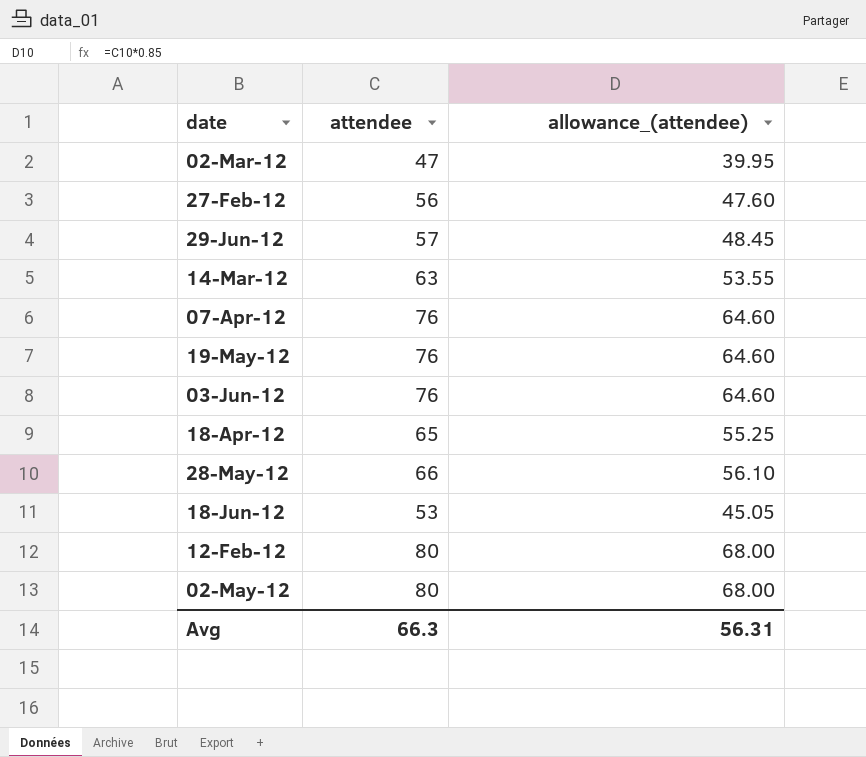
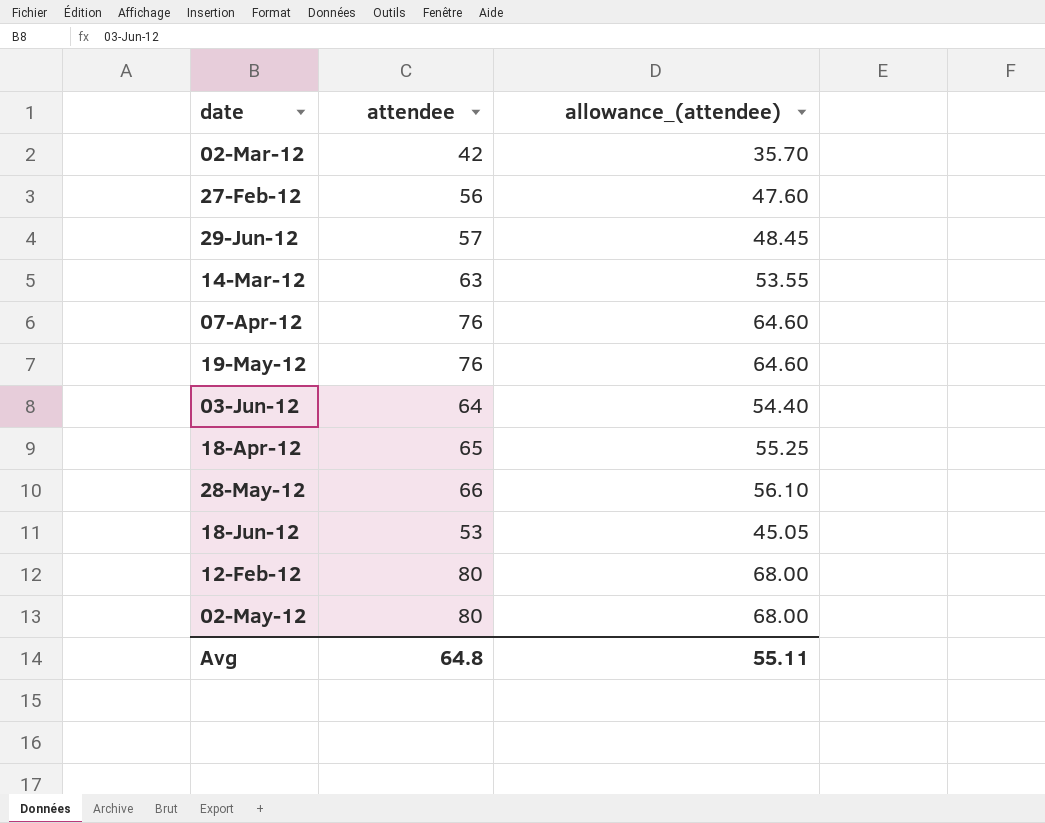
02-Mar-12 | attendee: 47 -> 42
02-Mar-12 | allowance_(attendee): 39.95 -> 35.70
03-Jun-12 | attendee: 76 -> 64
03-Jun-12 | allowance_(attendee): 64.60 -> 54.40
Avg | attendee: 66.3 -> 64.8
Avg | allowance_(attendee): 56.31 -> 55.11

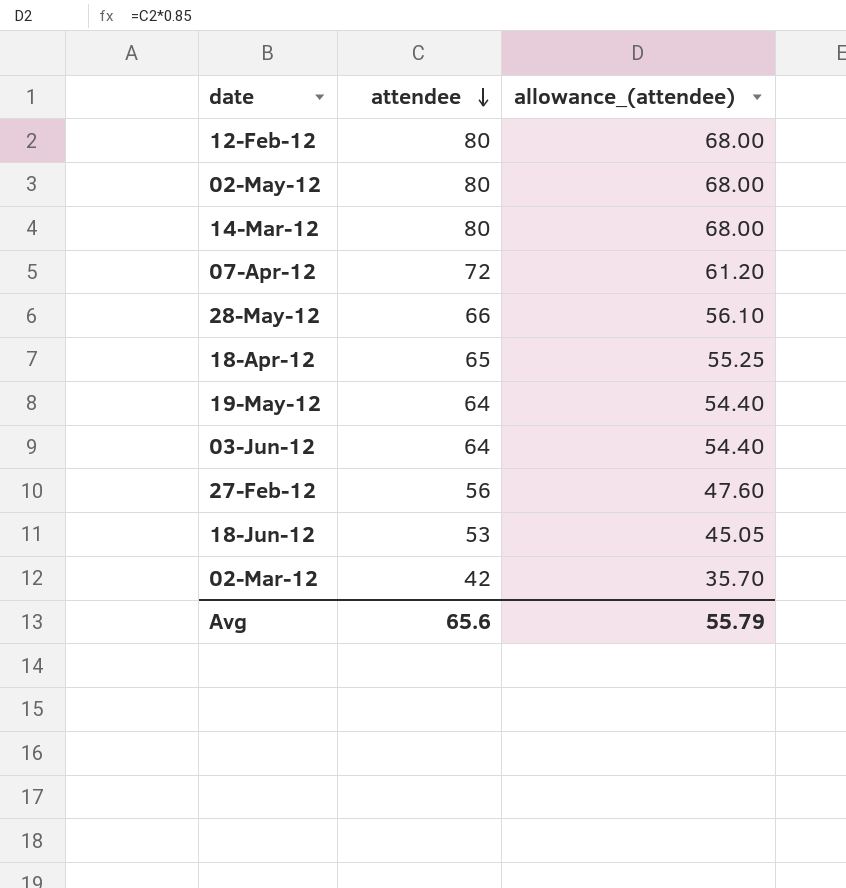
row order: none -> attendee descending
row 29-Jun-12: 57 | 48.45 -> none
14-Mar-12 | attendee: 63 -> 80
14-Mar-12 | allowance_(attendee): 53.55 -> 68.00
07-Apr-12 | attendee: 76 -> 72
07-Apr-12 | allowance_(attendee): 64.60 -> 61.20
19-May-12 | attendee: 76 -> 64
19-May-12 | allowance_(attendee): 64.60 -> 54.40
Avg | attendee: 64.8 -> 65.6
Avg | allowance_(attendee): 55.11 -> 55.79

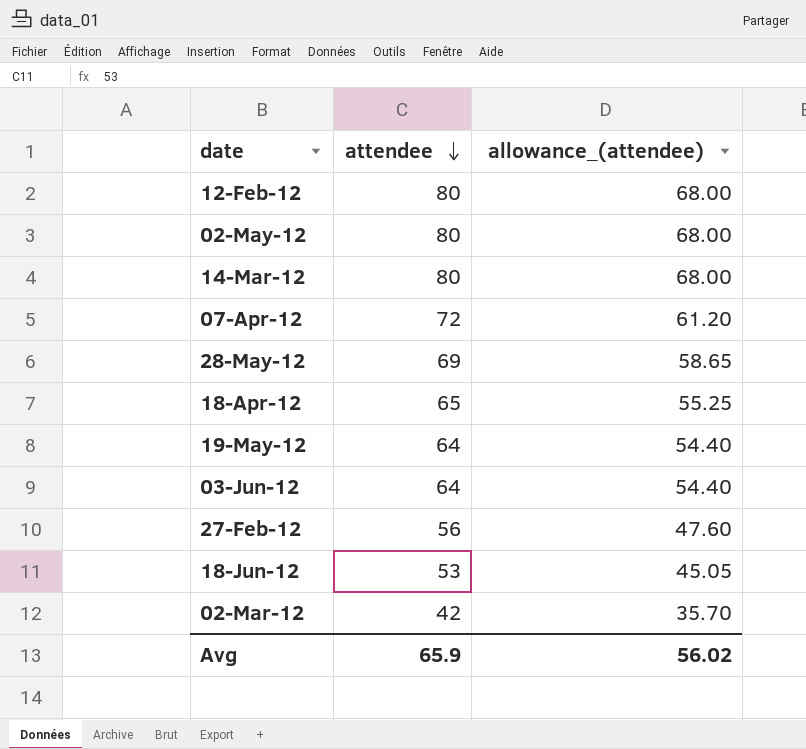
28-May-12 | attendee: 66 -> 69
28-May-12 | allowance_(attendee): 56.10 -> 58.65
Avg | attendee: 65.6 -> 65.9
Avg | allowance_(attendee): 55.79 -> 56.02

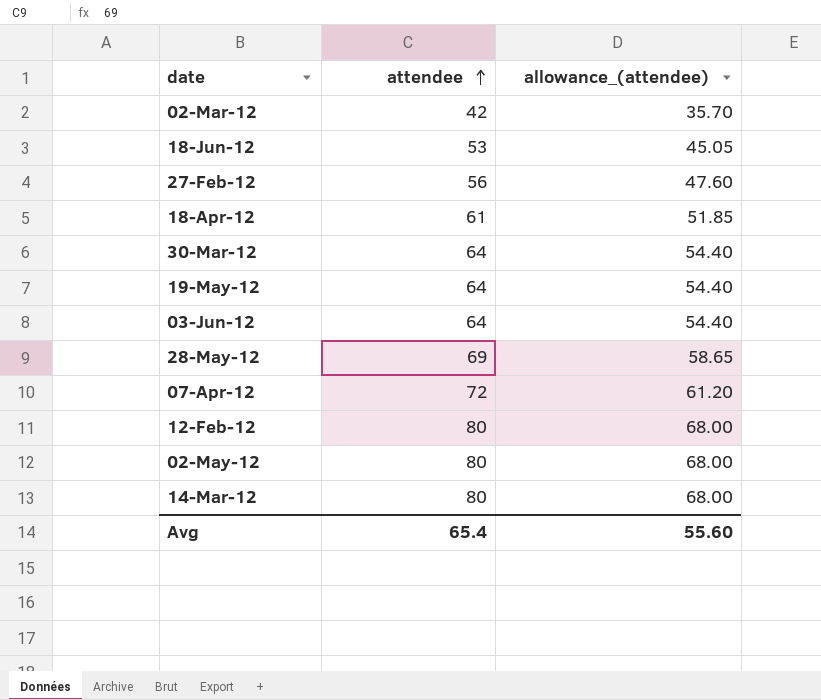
row order: attendee descending -> attendee ascending
18-Apr-12 | attendee: 65 -> 61
18-Apr-12 | allowance_(attendee): 55.25 -> 51.85
row 30-Mar-12: none -> 64 | 54.40
Avg | attendee: 65.9 -> 65.4
Avg | allowance_(attendee): 56.02 -> 55.60

